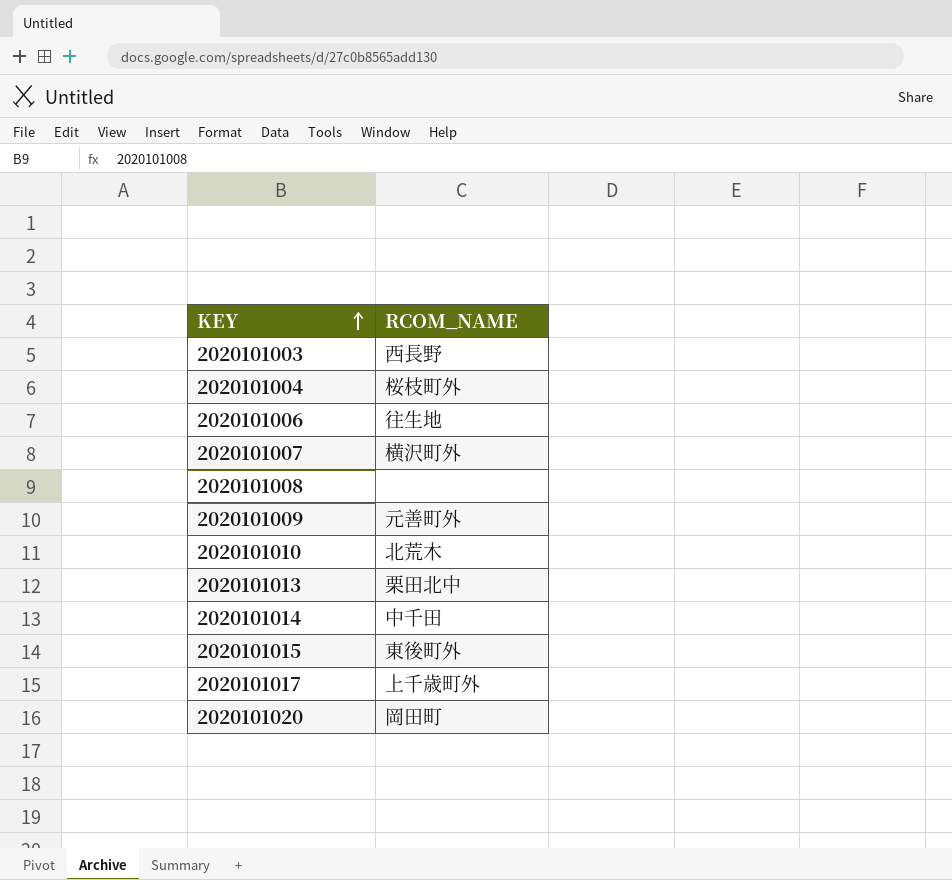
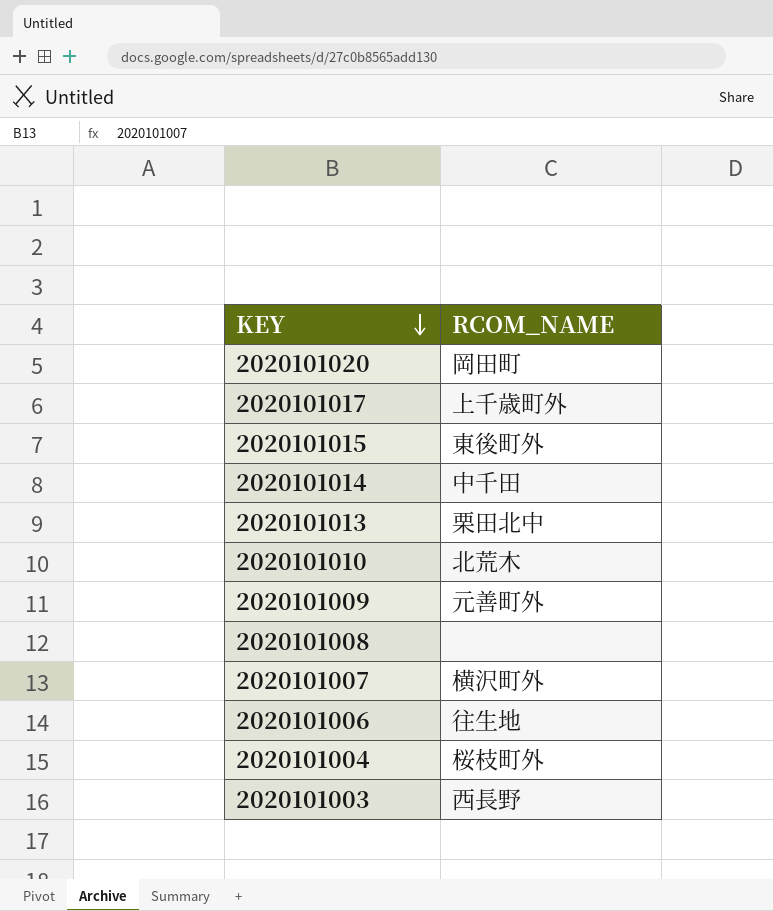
row order: KEY ascending -> KEY descending

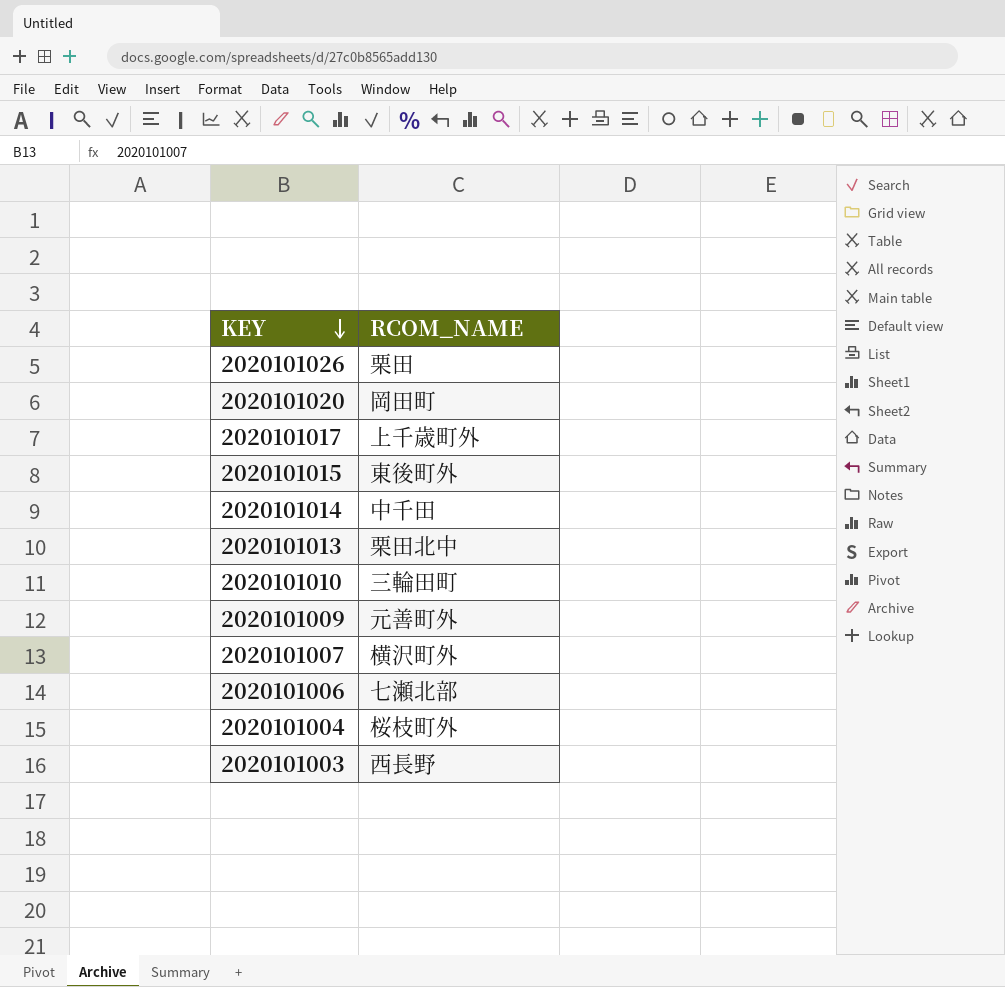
row 2020101008: none -> none
row 2020101026: none -> 栗田
2020101010 | RCOM_NAME: 北荒木 -> 三輪田町
2020101006 | RCOM_NAME: 往生地 -> 七瀬北部

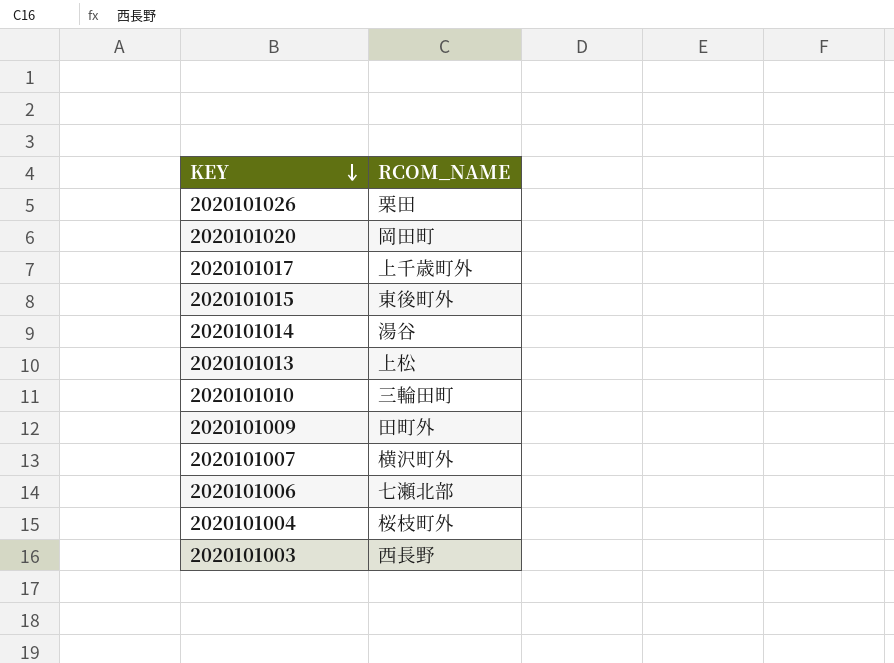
2020101014 | RCOM_NAME: 中千田 -> 湯谷
2020101013 | RCOM_NAME: 栗田北中 -> 上松
2020101009 | RCOM_NAME: 元善町外 -> 田町外

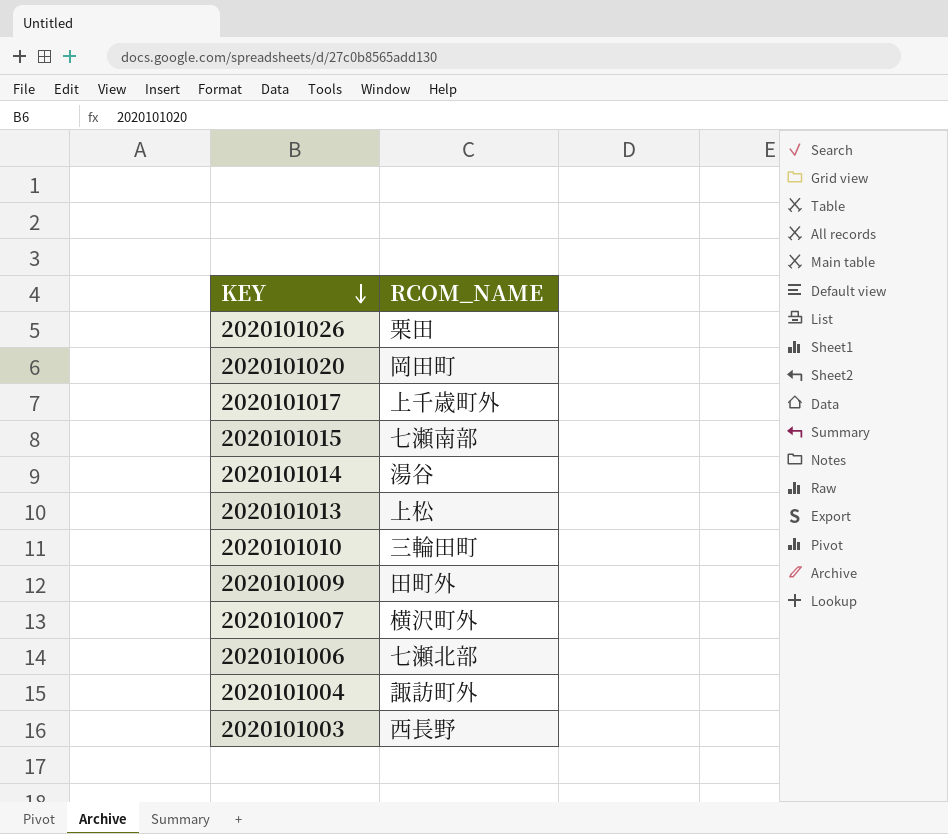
2020101015 | RCOM_NAME: 東後町外 -> 七瀬南部
2020101004 | RCOM_NAME: 桜枝町外 -> 諏訪町外

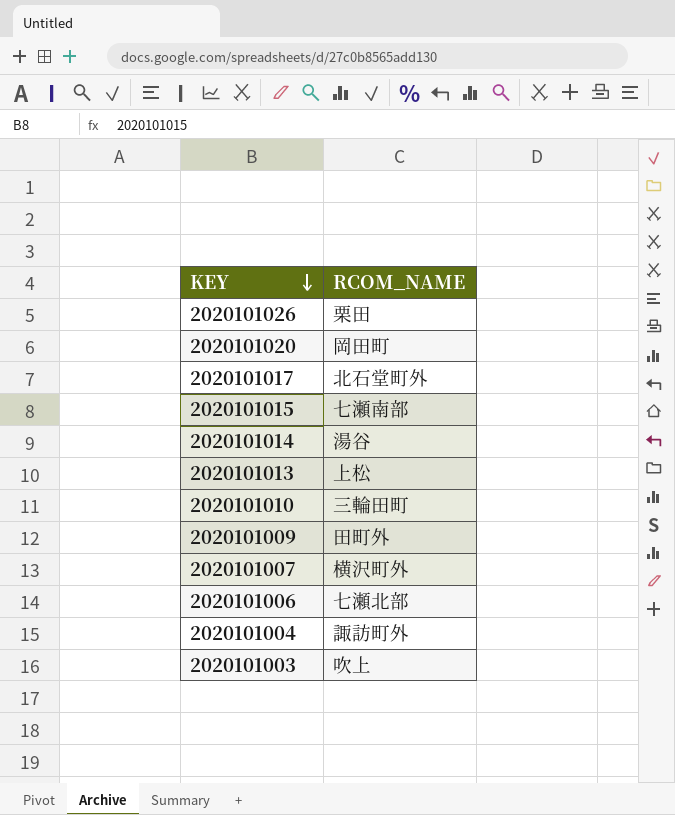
2020101017 | RCOM_NAME: 上千歳町外 -> 北石堂町外
2020101003 | RCOM_NAME: 西長野 -> 吹上

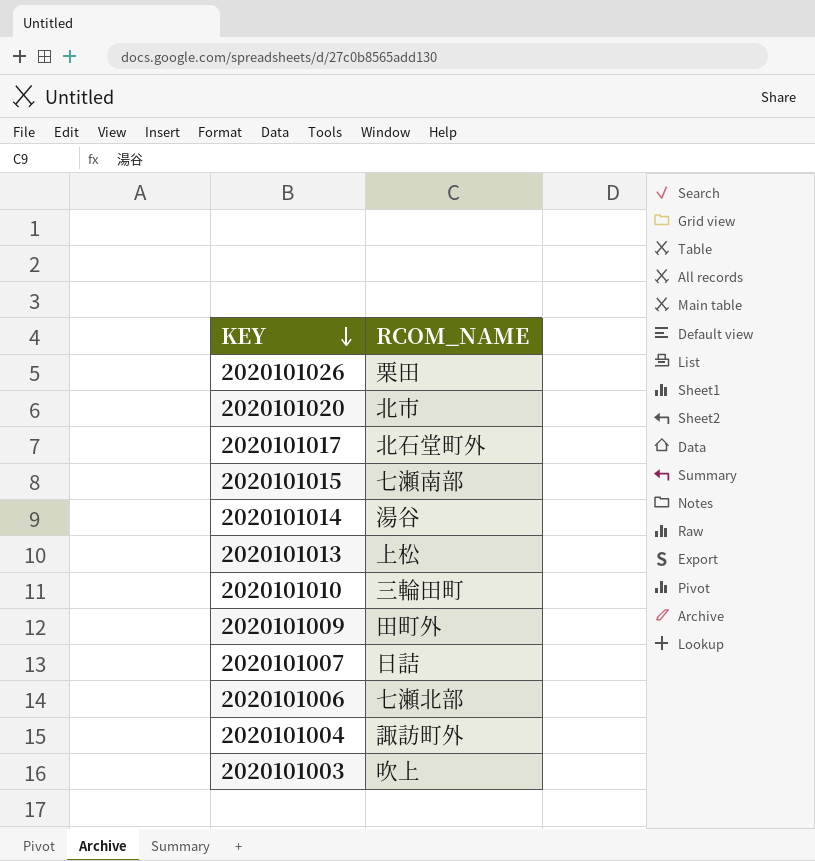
2020101020 | RCOM_NAME: 岡田町 -> 北市
2020101007 | RCOM_NAME: 横沢町外 -> 日詰

